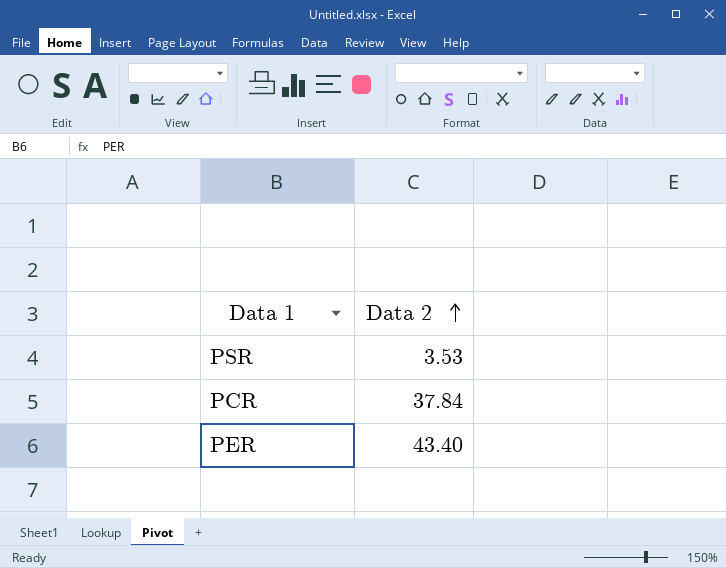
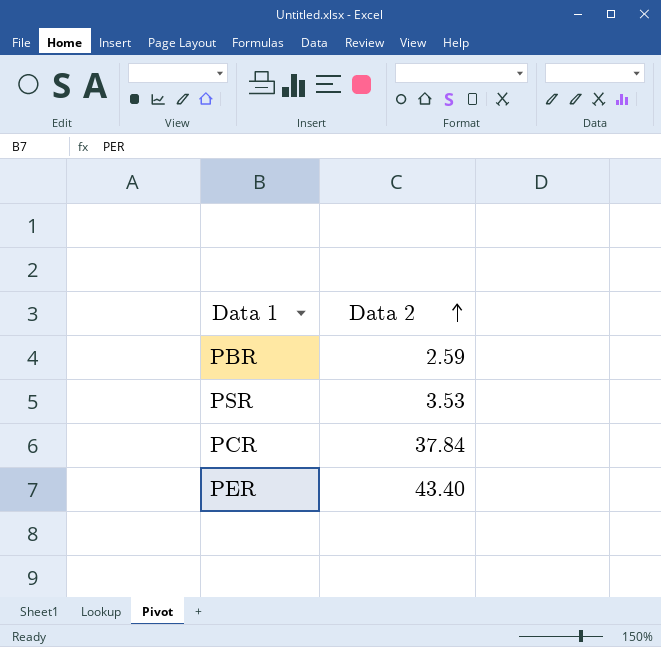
row PBR: none -> 2.59

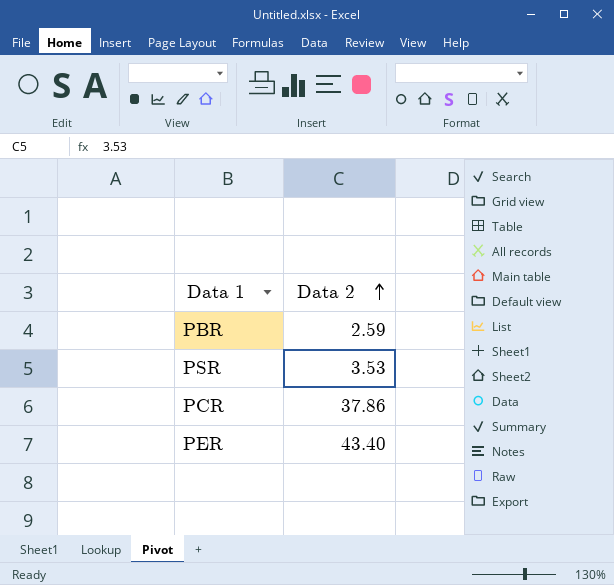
PCR | Data 2: 37.84 -> 37.86

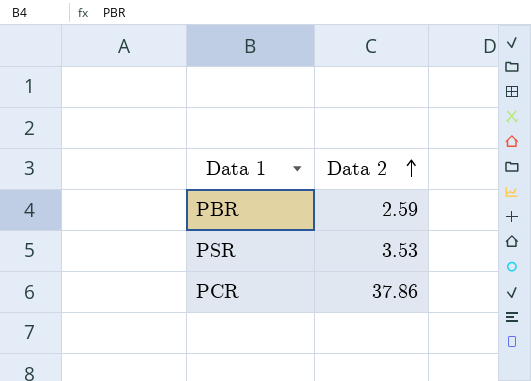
row PER: 43.40 -> none

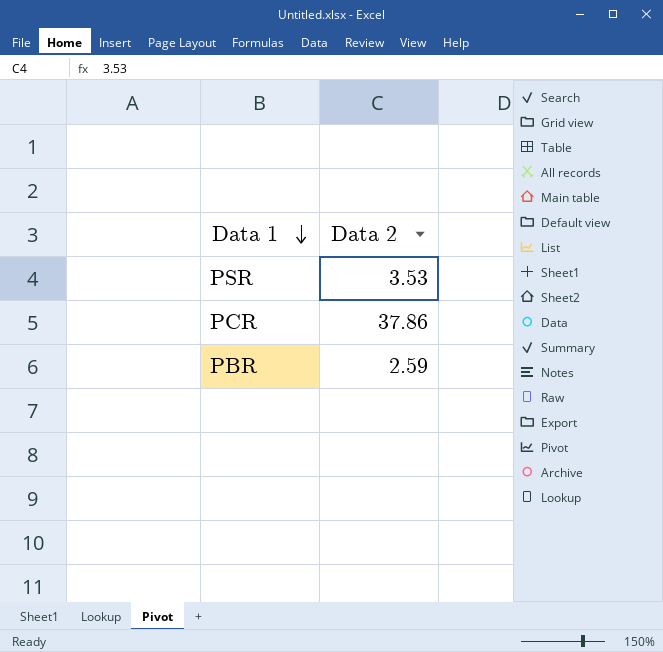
row order: Data 2 ascending -> Data 1 descending

